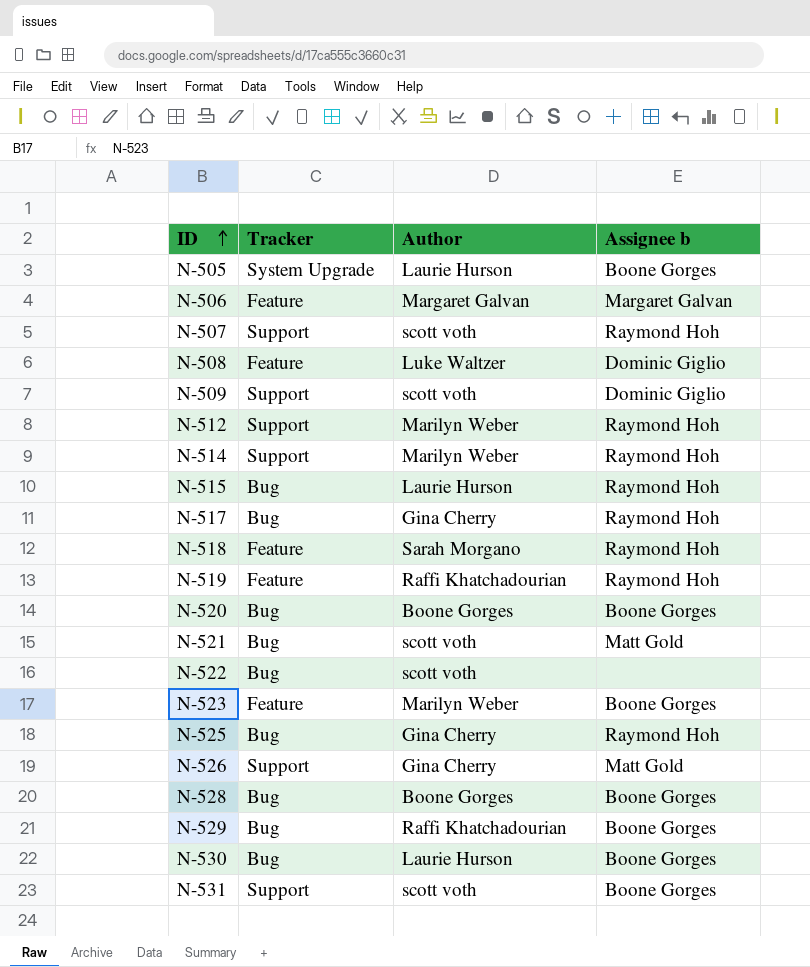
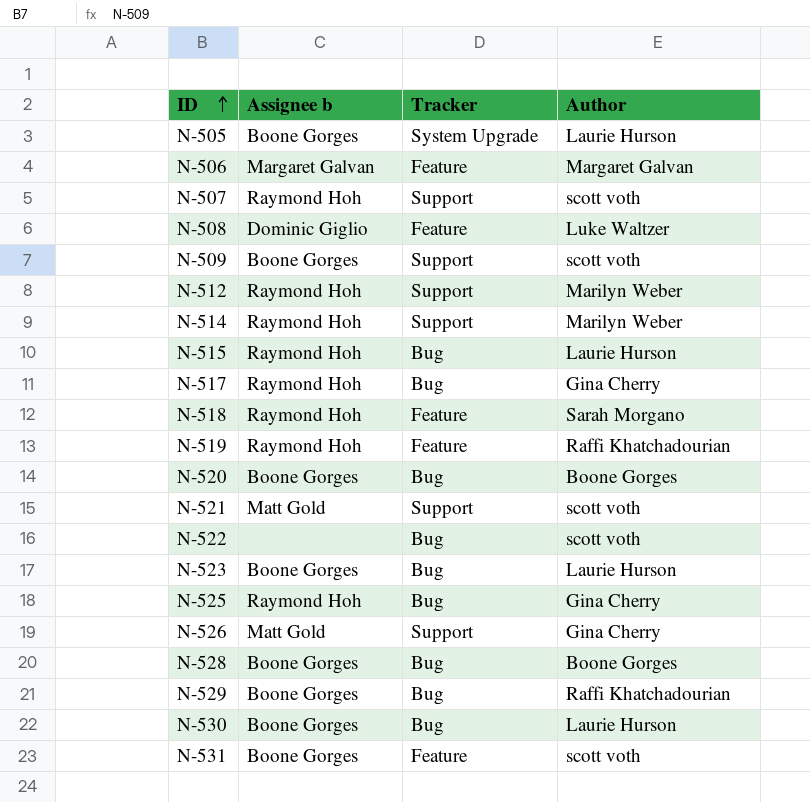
column Assignee b | position: 4 -> 2
N-509 | Assignee b: Dominic Giglio -> Boone Gorges
N-521 | Tracker: Bug -> Support
N-523 | Tracker: Feature -> Bug
N-523 | Author: Marilyn Weber -> Laurie Hurson
N-531 | Tracker: Support -> Feature

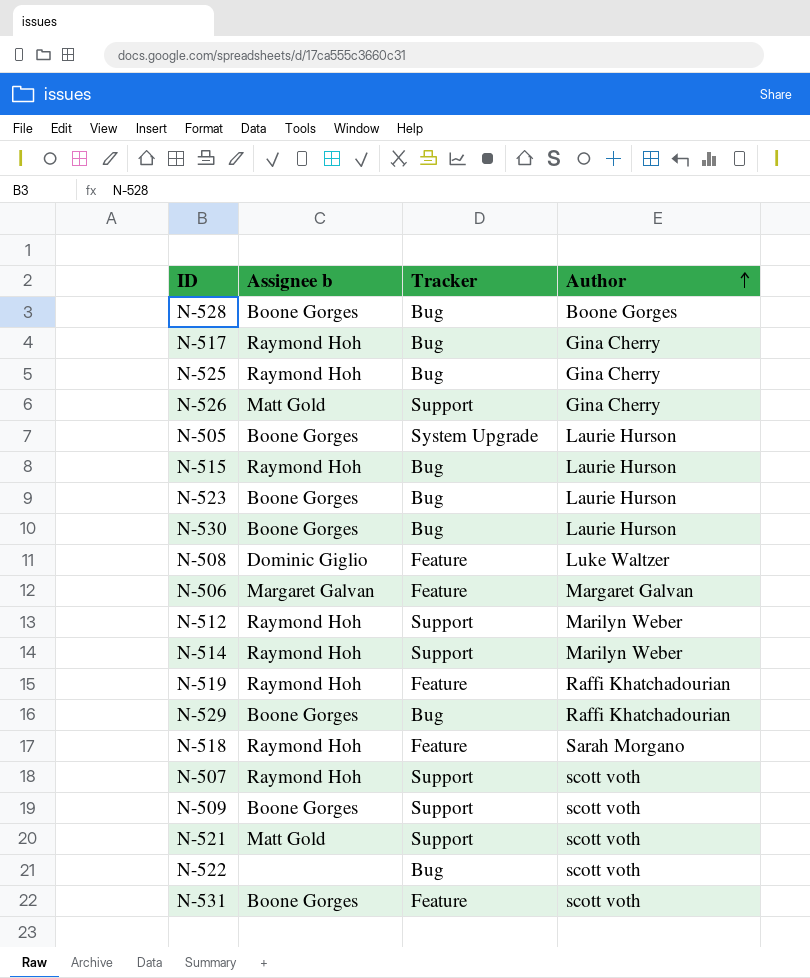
row order: ID ascending -> Author ascending
row N-520: Boone Gorges | Bug | Boone Gorges -> none

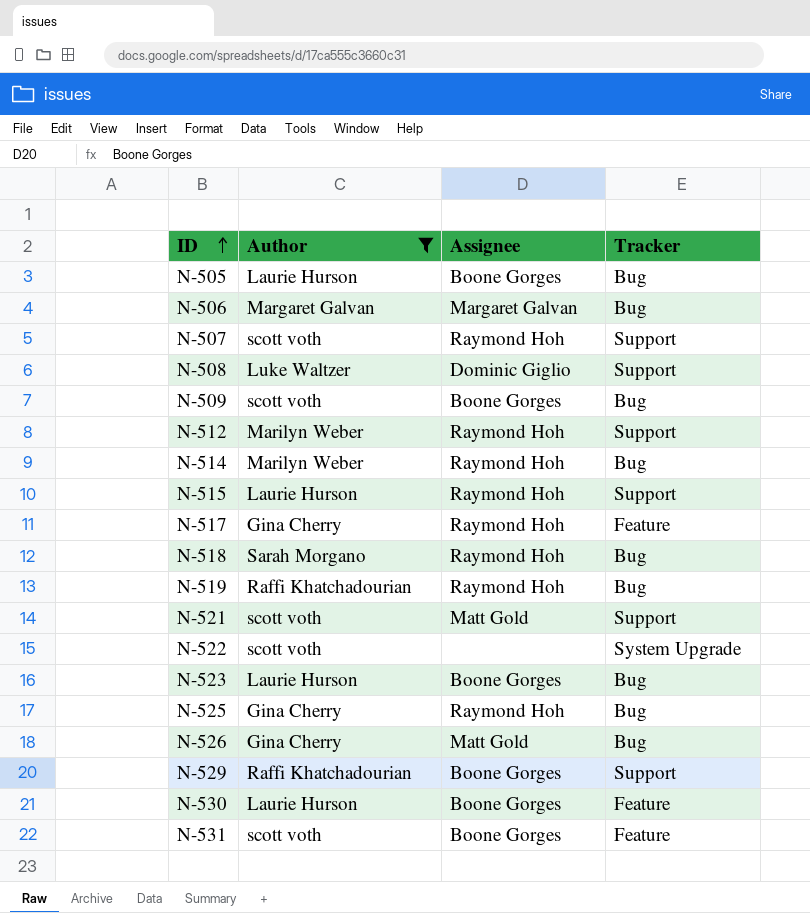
filter: none -> Author != Boone Gorges
row order: Author ascending -> ID ascending
column Author | position: 4 -> 2
column name: Assignee b -> Assignee
N-505 | Tracker: System Upgrade -> Bug
N-506 | Tracker: Feature -> Bug
N-508 | Tracker: Feature -> Support
N-509 | Tracker: Support -> Bug
N-514 | Tracker: Support -> Bug
N-515 | Tracker: Bug -> Support
N-517 | Tracker: Bug -> Feature
N-518 | Tracker: Feature -> Bug
N-519 | Tracker: Feature -> Bug
N-522 | Tracker: Bug -> System Upgrade
N-526 | Tracker: Support -> Bug
N-529 | Tracker: Bug -> Support
N-530 | Tracker: Bug -> Feature

